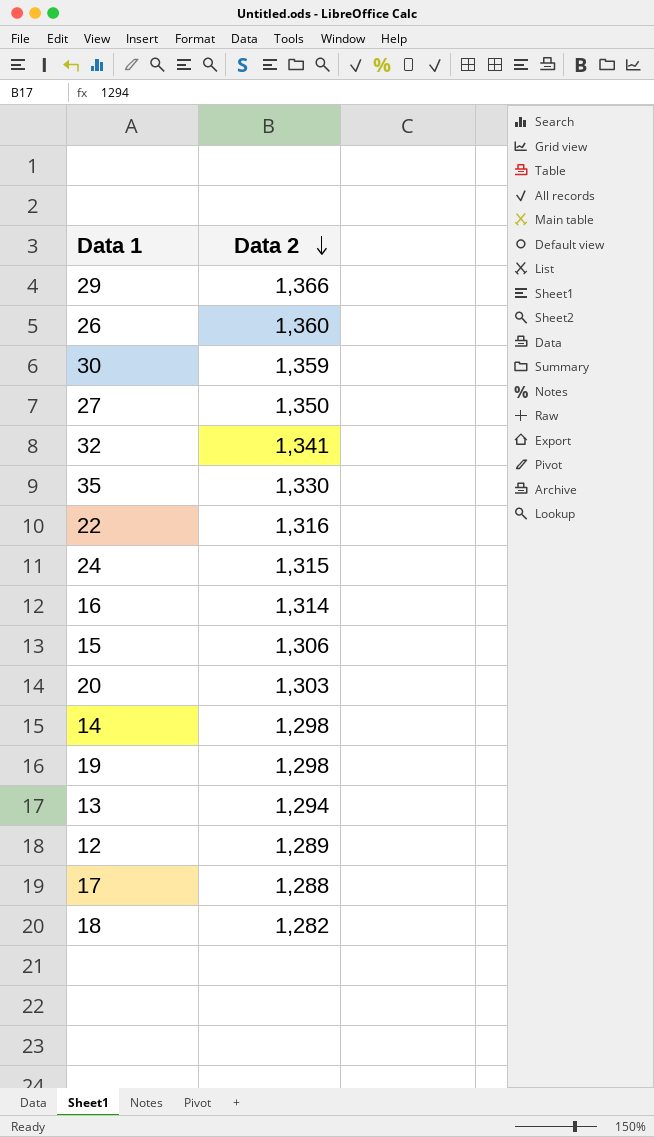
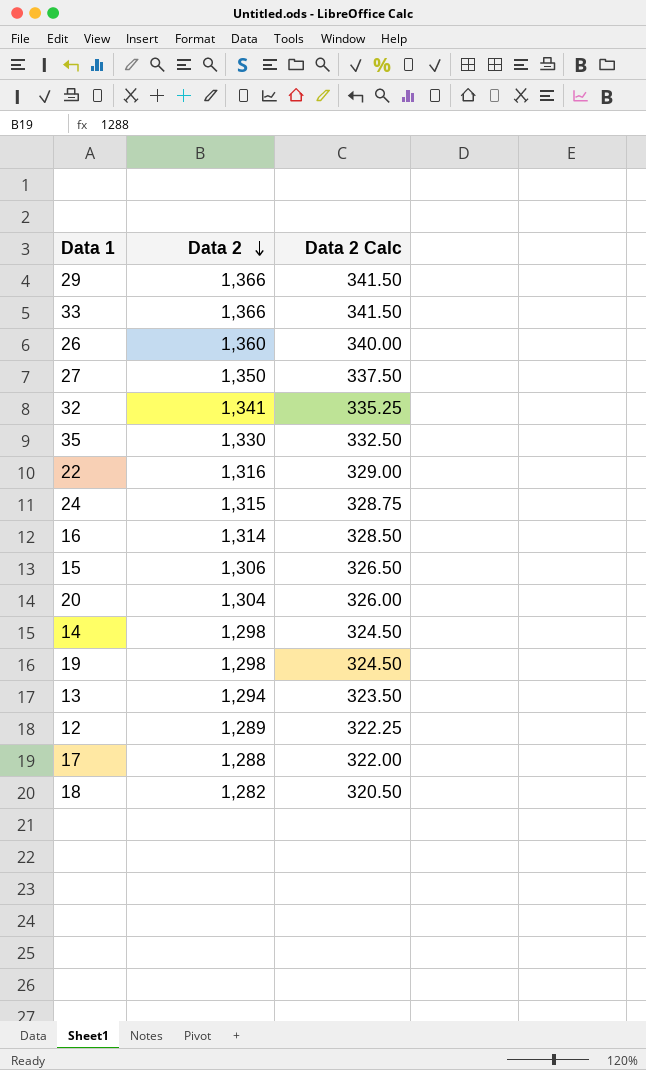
column Data 2 Calc | formula: none -> [Data 2] * 0.25
row 30: 1,359 -> none
row 33: none -> 1,366 | 341.50
20 | Data 2: 1,303 -> 1,304

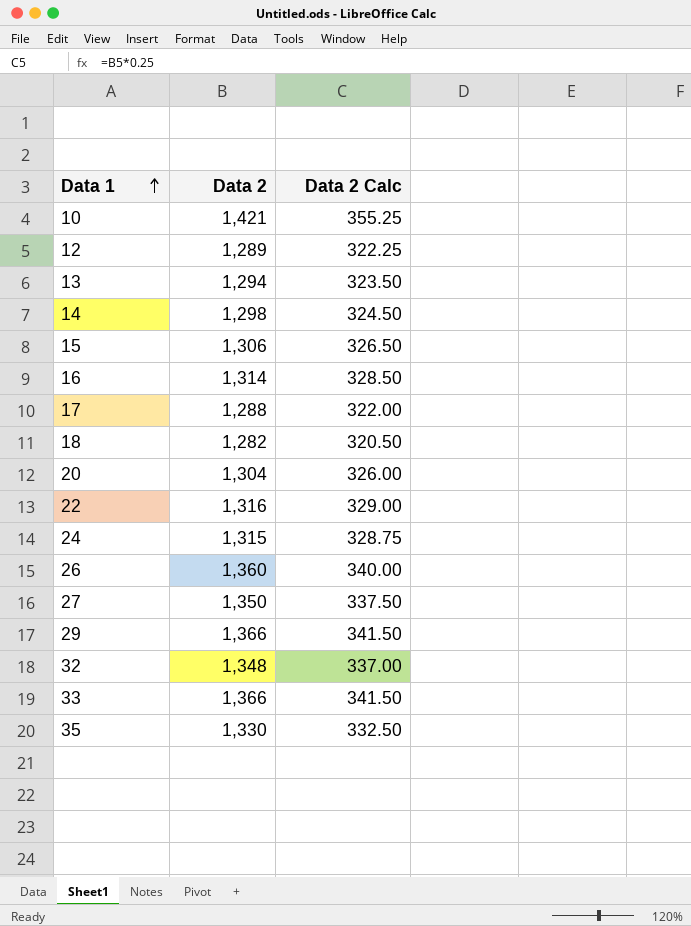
row order: Data 2 descending -> Data 1 ascending
row 19: 1,298 | 324.50 -> none
row 10: none -> 1,421 | 355.25
32 | Data 2: 1,341 -> 1,348
32 | Data 2 Calc: 335.25 -> 337.00

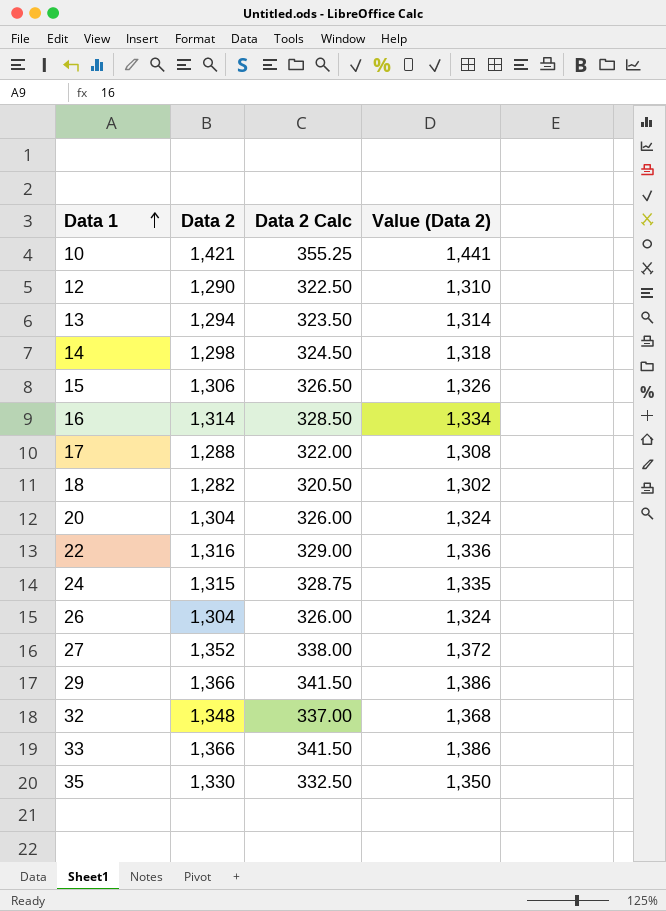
column Value (Data 2) | formula: none -> [Data 2] + 20
12 | Data 2: 1,289 -> 1,290
12 | Data 2 Calc: 322.25 -> 322.50
26 | Data 2: 1,360 -> 1,304
26 | Data 2 Calc: 340.00 -> 326.00
27 | Data 2: 1,350 -> 1,352
27 | Data 2 Calc: 337.50 -> 338.00

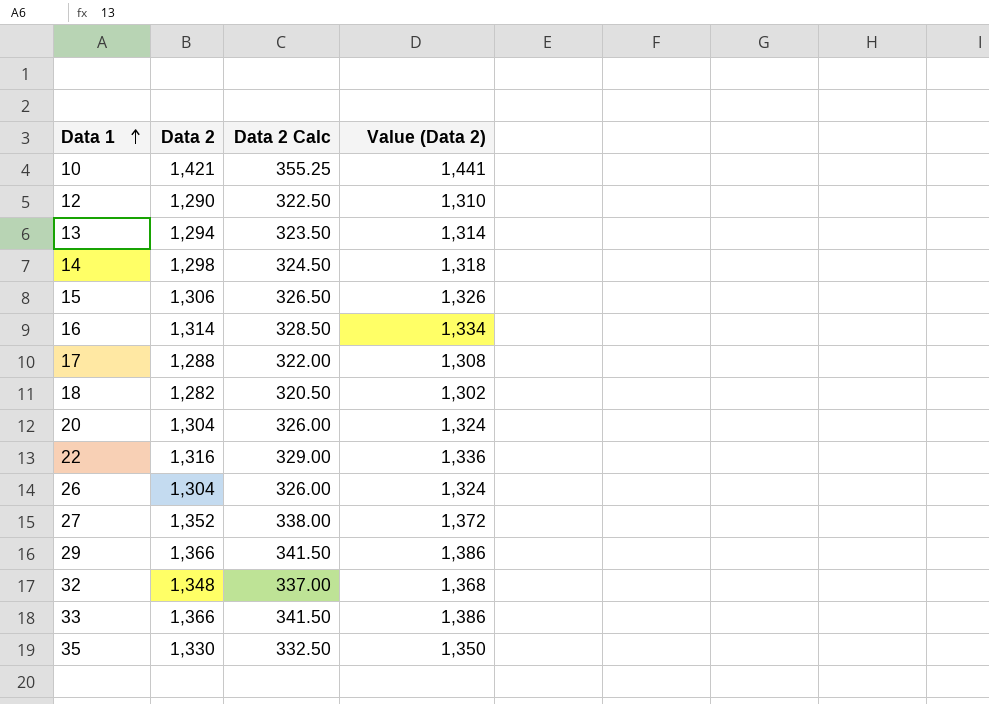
row 24: 1,315 | 328.75 | 1,335 -> none

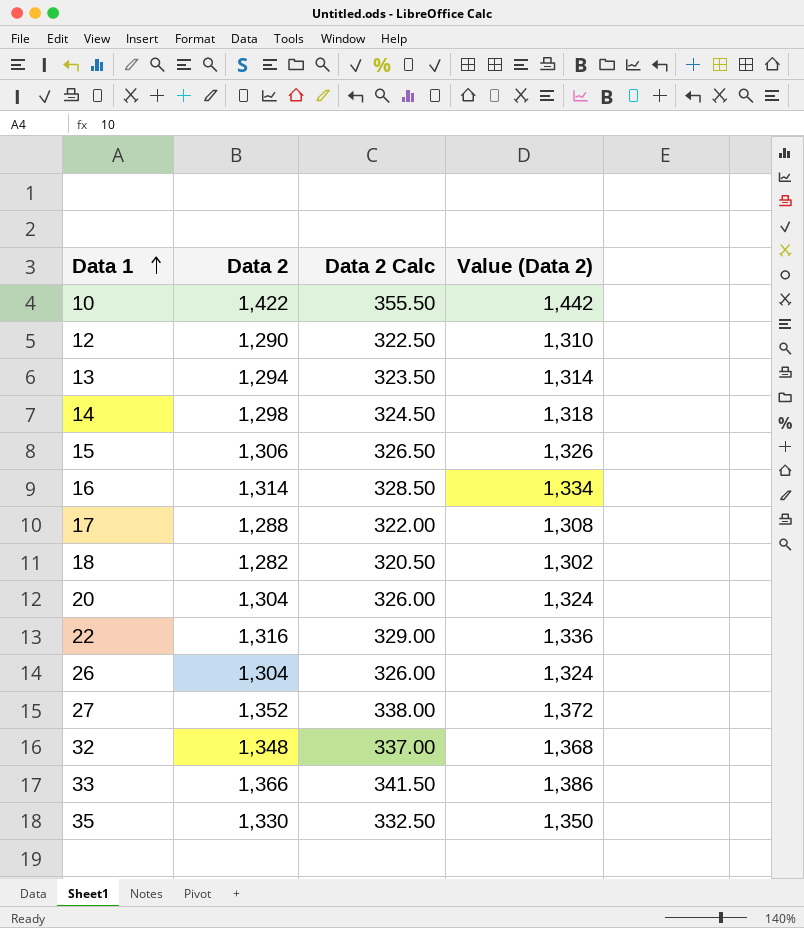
row 29: 1,366 | 341.50 | 1,386 -> none
10 | Data 2: 1,421 -> 1,422
10 | Data 2 Calc: 355.25 -> 355.50
10 | Value (Data 2): 1,441 -> 1,442

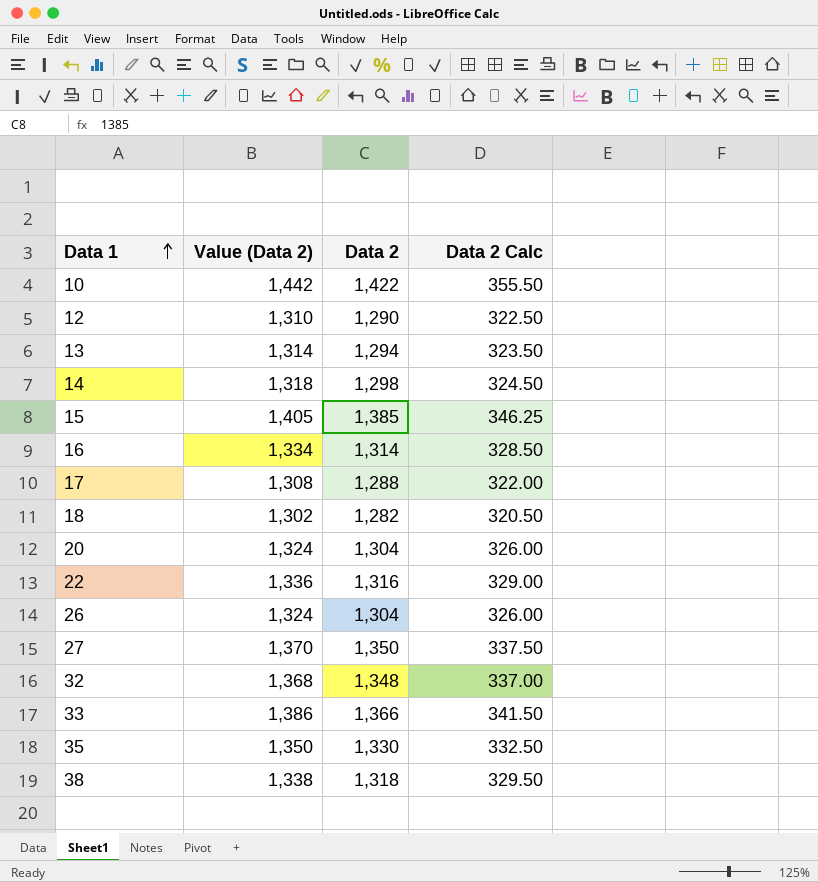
column Value (Data 2) | position: 4 -> 2
15 | Value (Data 2): 1,326 -> 1,405
15 | Data 2: 1,306 -> 1,385
15 | Data 2 Calc: 326.50 -> 346.25
27 | Value (Data 2): 1,372 -> 1,370
27 | Data 2: 1,352 -> 1,350
27 | Data 2 Calc: 338.00 -> 337.50
row 38: none -> 1,338 | 1,318 | 329.50

